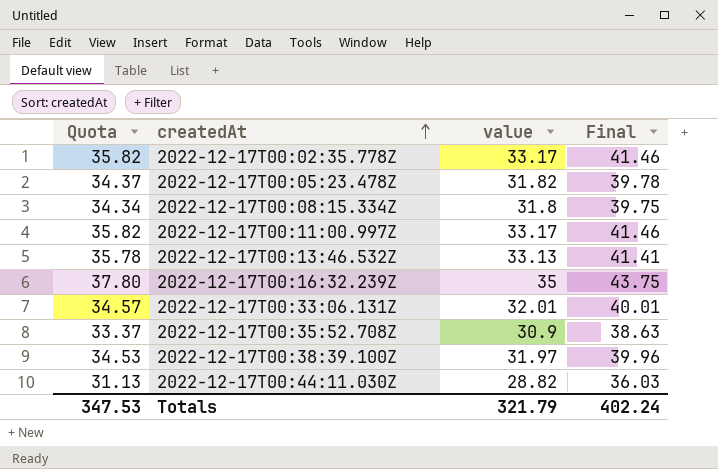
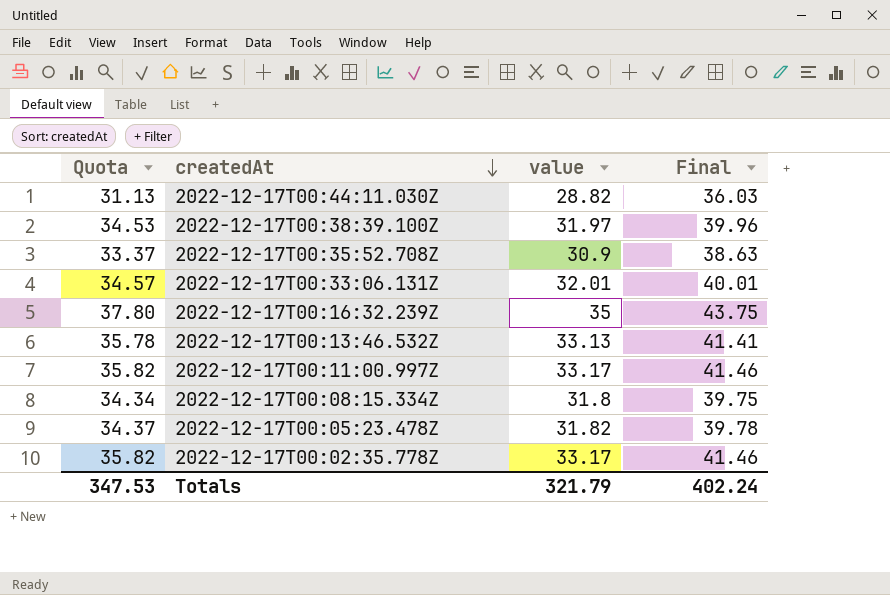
row order: createdAt ascending -> createdAt descending

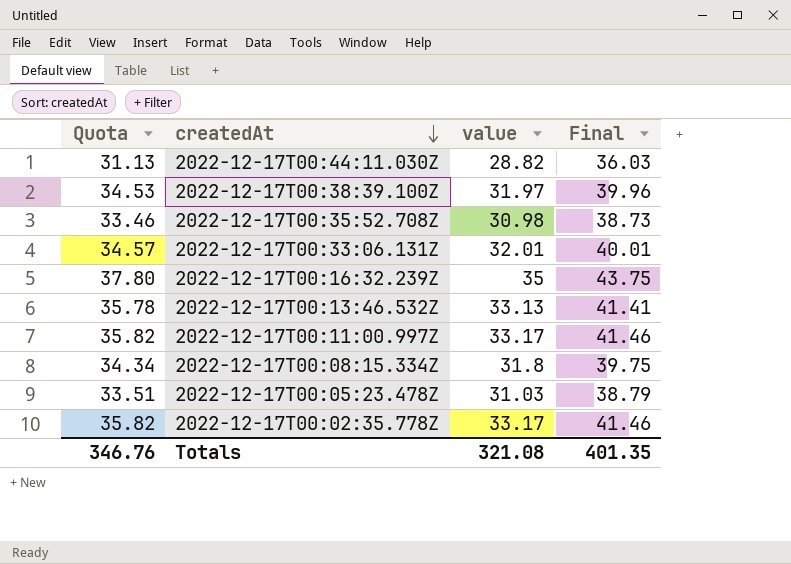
2022-12-17T00:35:52.708Z | Quota: 33.37 -> 33.46
2022-12-17T00:35:52.708Z | value: 30.9 -> 30.98
2022-12-17T00:35:52.708Z | Final: 38.63 -> 38.73
2022-12-17T00:05:23.478Z | Quota: 34.37 -> 33.51
2022-12-17T00:05:23.478Z | value: 31.82 -> 31.03
2022-12-17T00:05:23.478Z | Final: 39.78 -> 38.79
Totals | Quota: 347.53 -> 346.76
Totals | value: 321.79 -> 321.08
Totals | Final: 402.24 -> 401.35

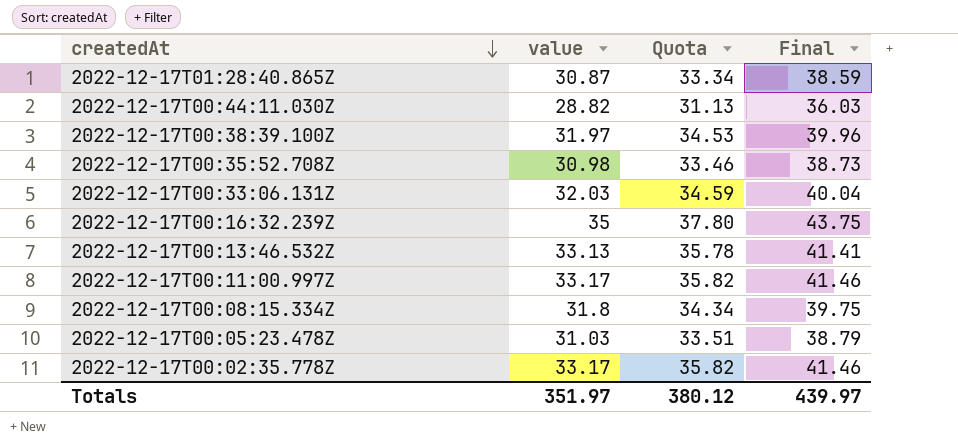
column Quota | position: 1 -> 3
row 2022-12-17T01:28:40.865Z: none -> 30.87 | 33.34 | 38.59
2022-12-17T00:33:06.131Z | value: 32.01 -> 32.03
2022-12-17T00:33:06.131Z | Quota: 34.57 -> 34.59
2022-12-17T00:33:06.131Z | Final: 40.01 -> 40.04
Totals | value: 321.08 -> 351.97
Totals | Quota: 346.76 -> 380.12
Totals | Final: 401.35 -> 439.97

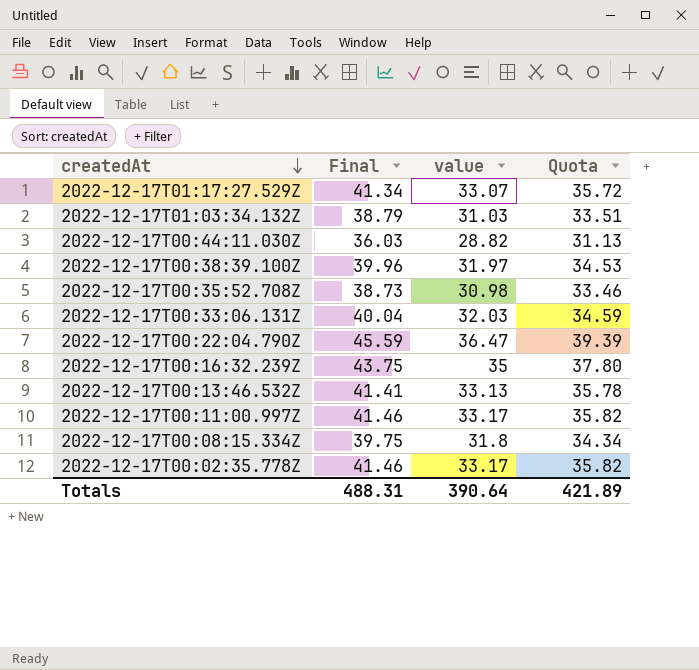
column Final | position: 4 -> 2
row 2022-12-17T01:28:40.865Z: 30.87 | 33.34 | 38.59 -> none
row 2022-12-17T00:05:23.478Z: 31.03 | 33.51 | 38.79 -> none
row 2022-12-17T01:17:27.529Z: none -> 41.34 | 33.07 | 35.72
row 2022-12-17T01:03:34.132Z: none -> 38.79 | 31.03 | 33.51
row 2022-12-17T00:22:04.790Z: none -> 45.59 | 36.47 | 39.39
Totals | Final: 439.97 -> 488.31
Totals | value: 351.97 -> 390.64
Totals | Quota: 380.12 -> 421.89

